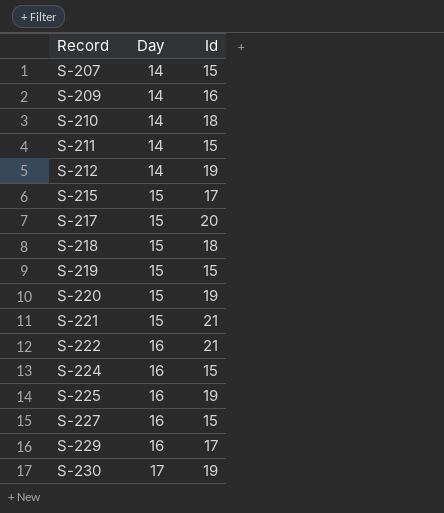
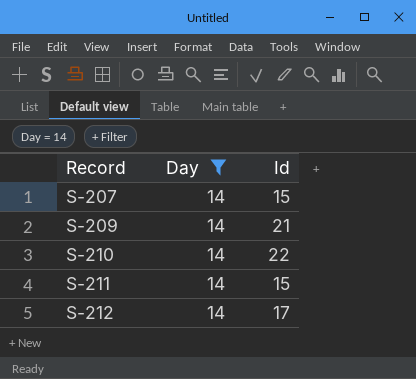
filter: none -> Day = 14
S-209 | Id: 16 -> 21
S-210 | Id: 18 -> 22
S-212 | Id: 19 -> 17

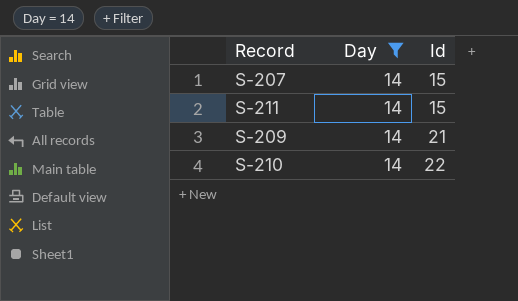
row order: Record ascending -> Id ascending
row S-212: 14 | 17 -> none

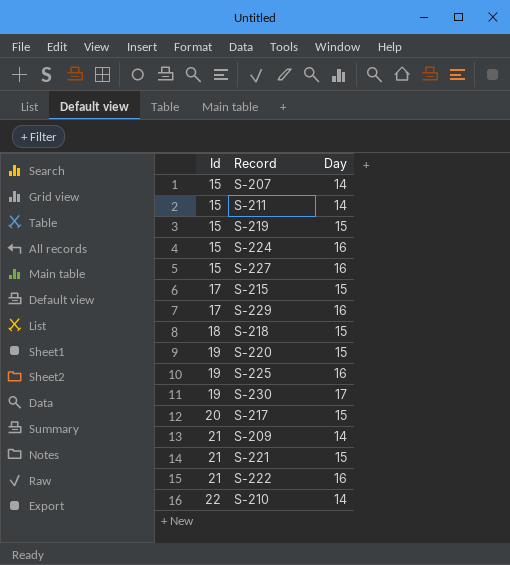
filter: Day = 14 -> none
column Id | position: 3 -> 1

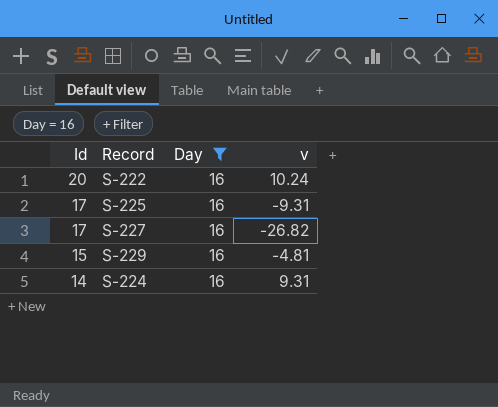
filter: none -> Day = 16
row order: Id ascending -> Id descending
column v | position: none -> 4
S-222 | Id: 21 -> 20
S-225 | Id: 19 -> 17
S-227 | Id: 15 -> 17
S-229 | Id: 17 -> 15
S-224 | Id: 15 -> 14

